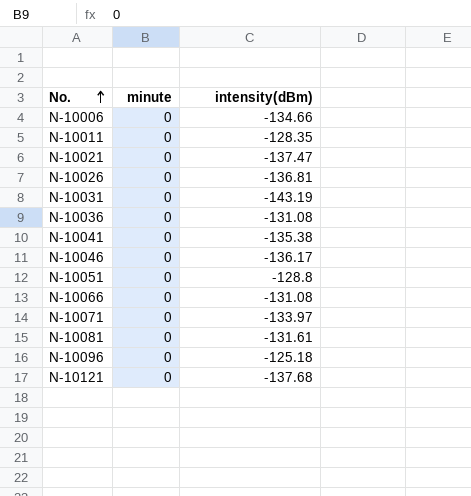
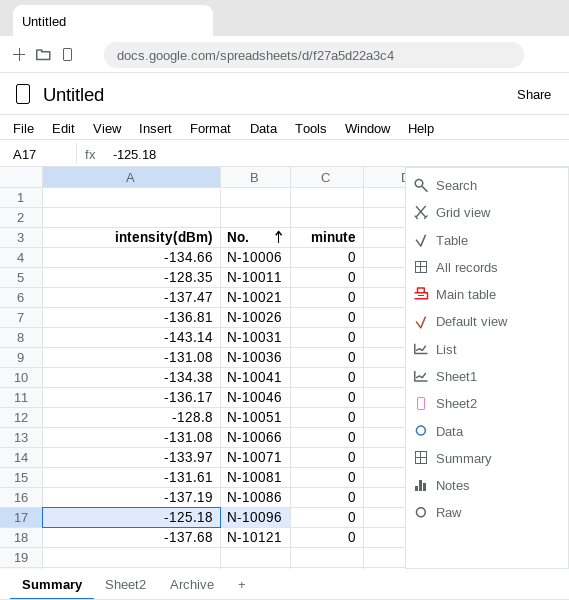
column intensity(dBm) | position: 3 -> 1
N-10031 | intensity(dBm): -143.19 -> -143.14
N-10041 | intensity(dBm): -135.38 -> -134.38
row N-10086: none -> -137.19 | 0

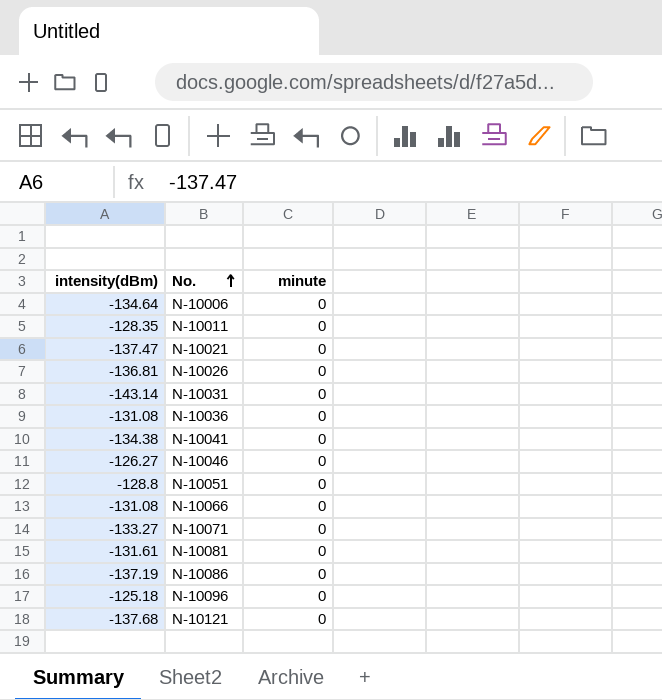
N-10006 | intensity(dBm): -134.66 -> -134.64
N-10046 | intensity(dBm): -136.17 -> -126.27
N-10071 | intensity(dBm): -133.97 -> -133.27

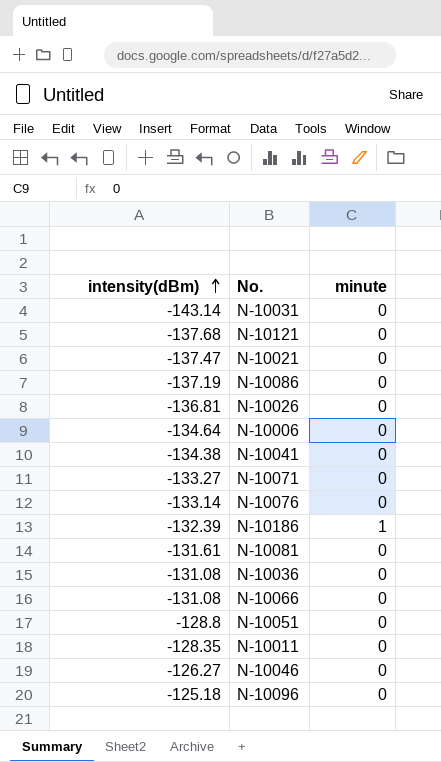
row order: No. ascending -> intensity(dBm) ascending
row N-10076: none -> -133.14 | 0
row N-10186: none -> -132.39 | 1

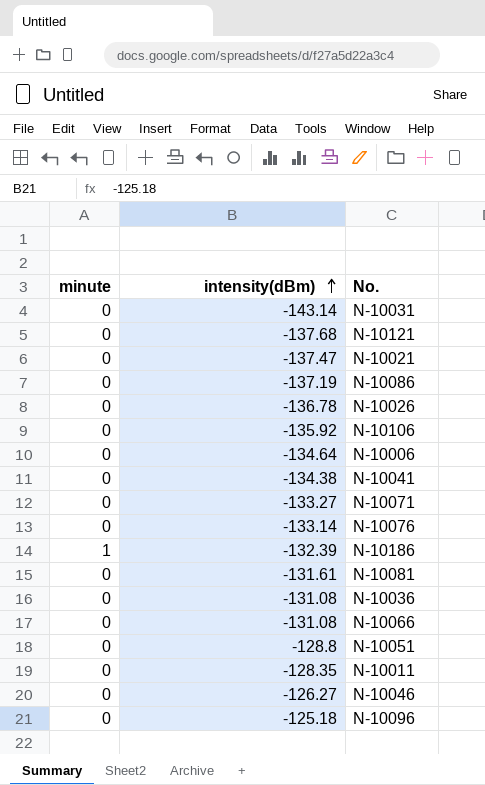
column minute | position: 3 -> 1
N-10026 | intensity(dBm): -136.81 -> -136.78
row N-10106: none -> 0 | -135.92

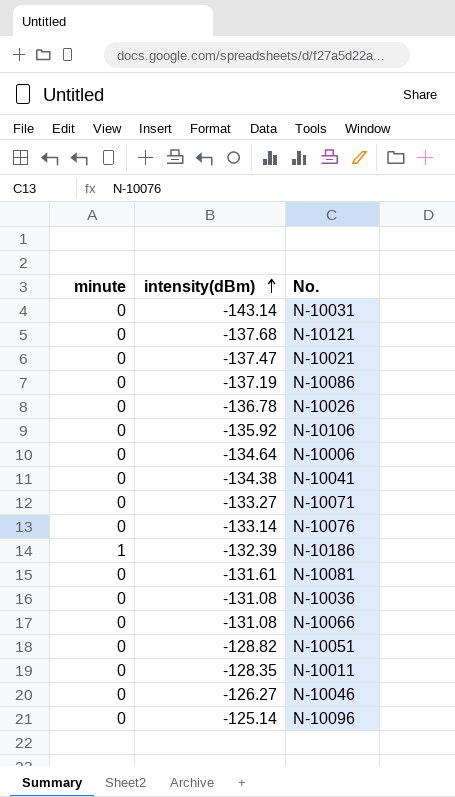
N-10051 | intensity(dBm): -128.8 -> -128.82
N-10096 | intensity(dBm): -125.18 -> -125.14

